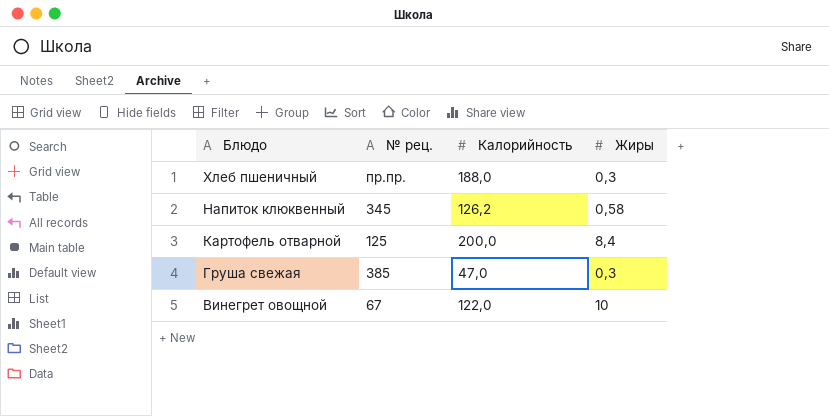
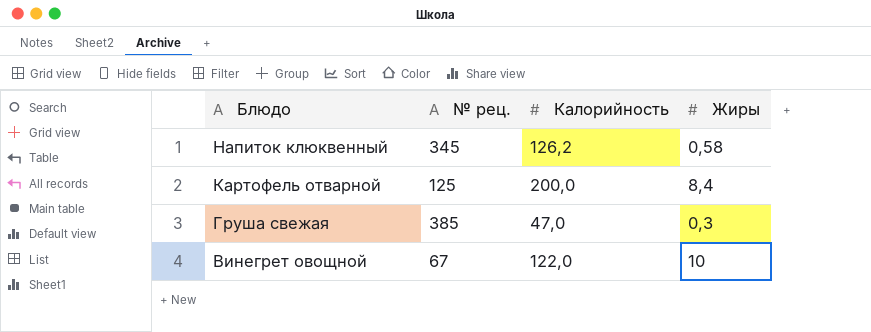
row Хлеб пшеничный: пр.пр. | 188,0 | 0,3 -> none

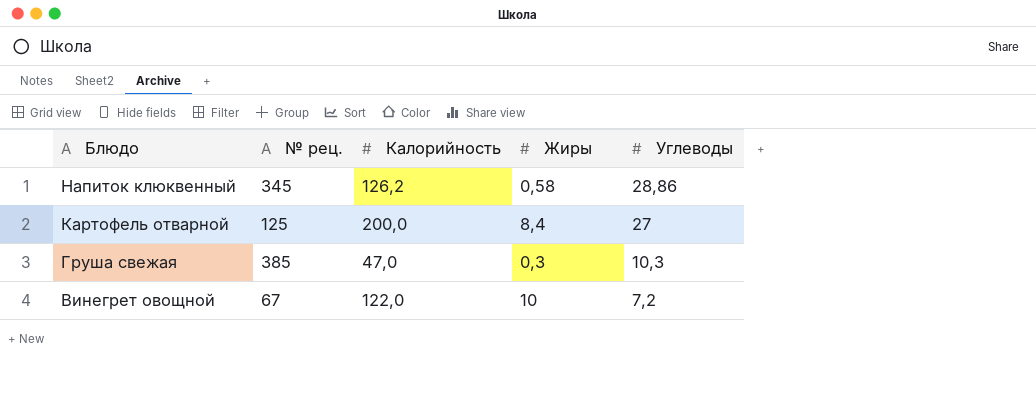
column Углеводы | position: none -> 5

